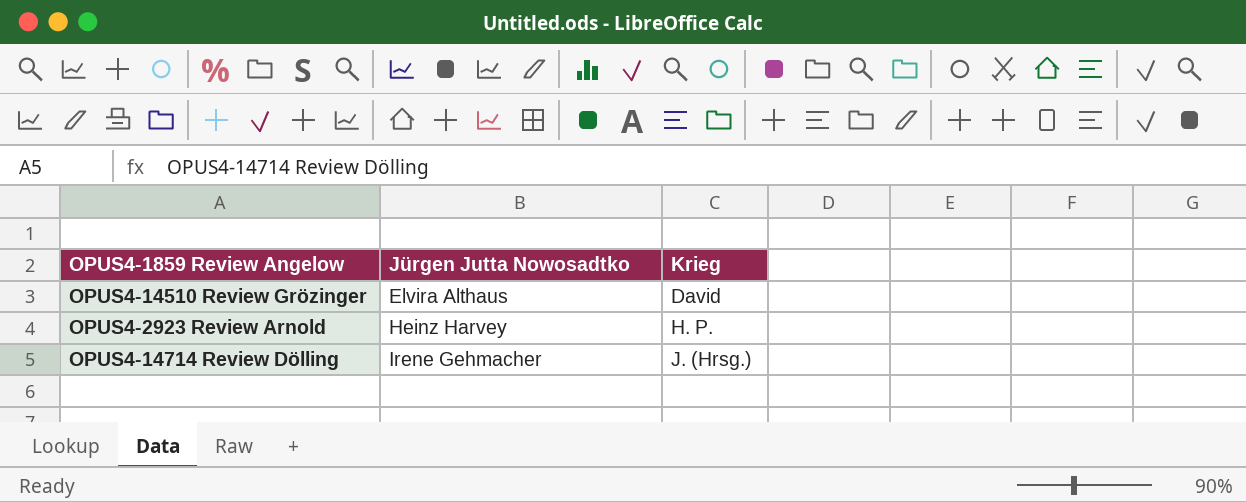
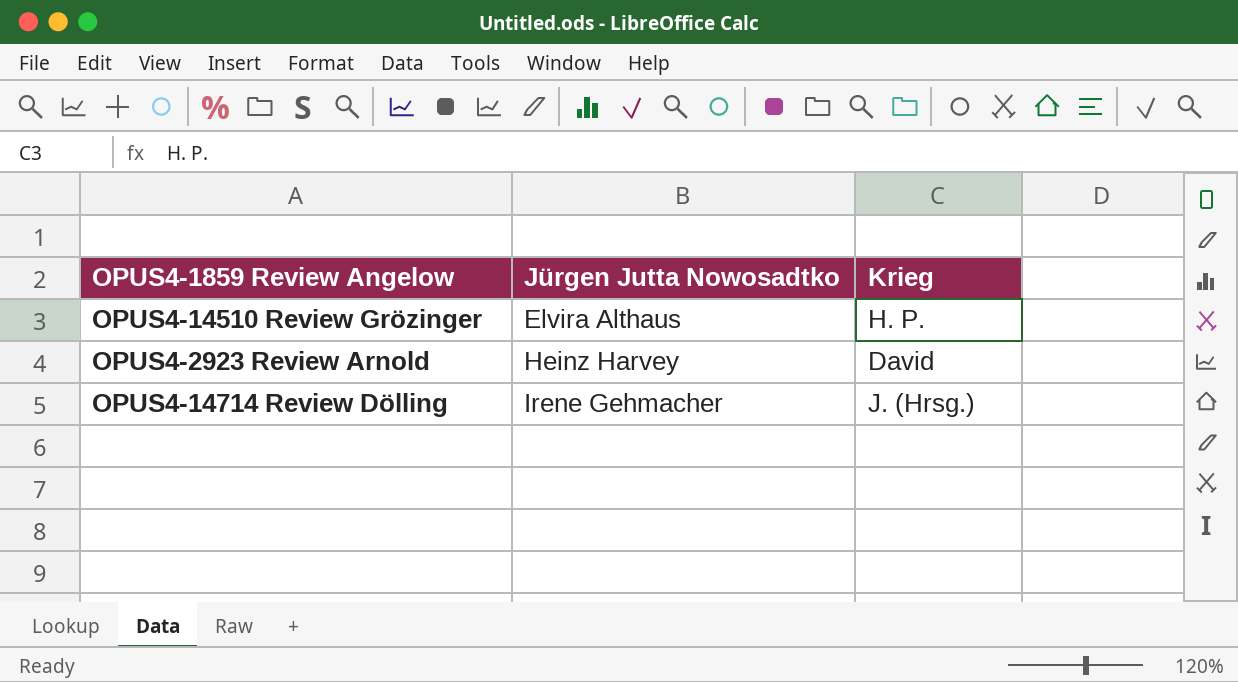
OPUS4-14510 Review Grözinger | Krieg: David -> H. P.
OPUS4-2923 Review Arnold | Krieg: H. P. -> David

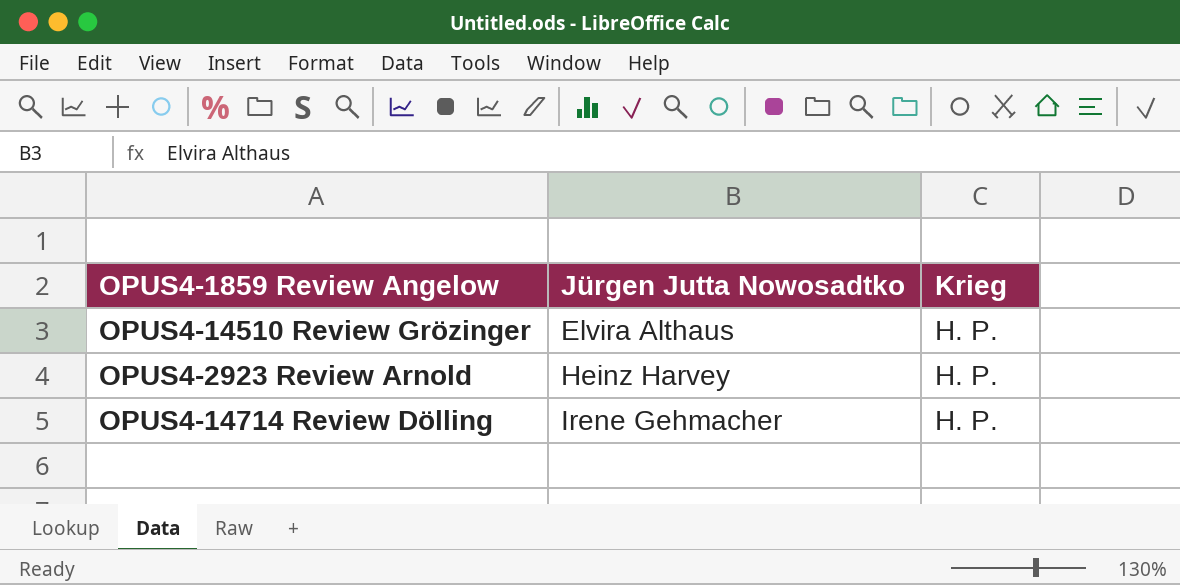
OPUS4-2923 Review Arnold | Krieg: David -> H. P.
OPUS4-14714 Review Dölling | Krieg: J. (Hrsg.) -> H. P.

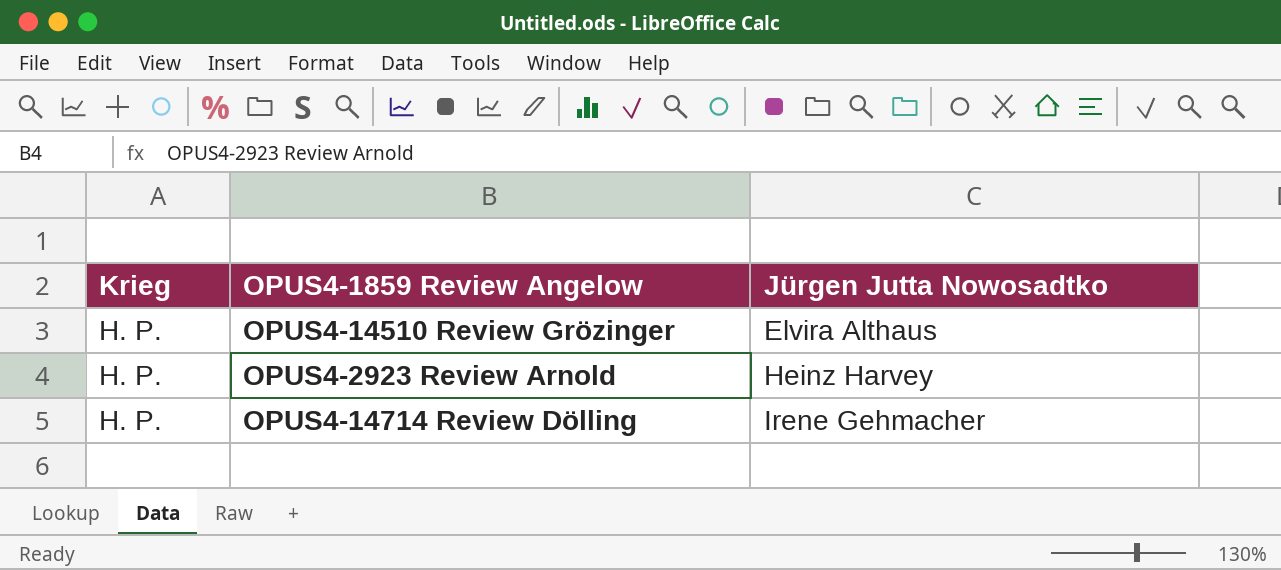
column Krieg | position: 3 -> 1

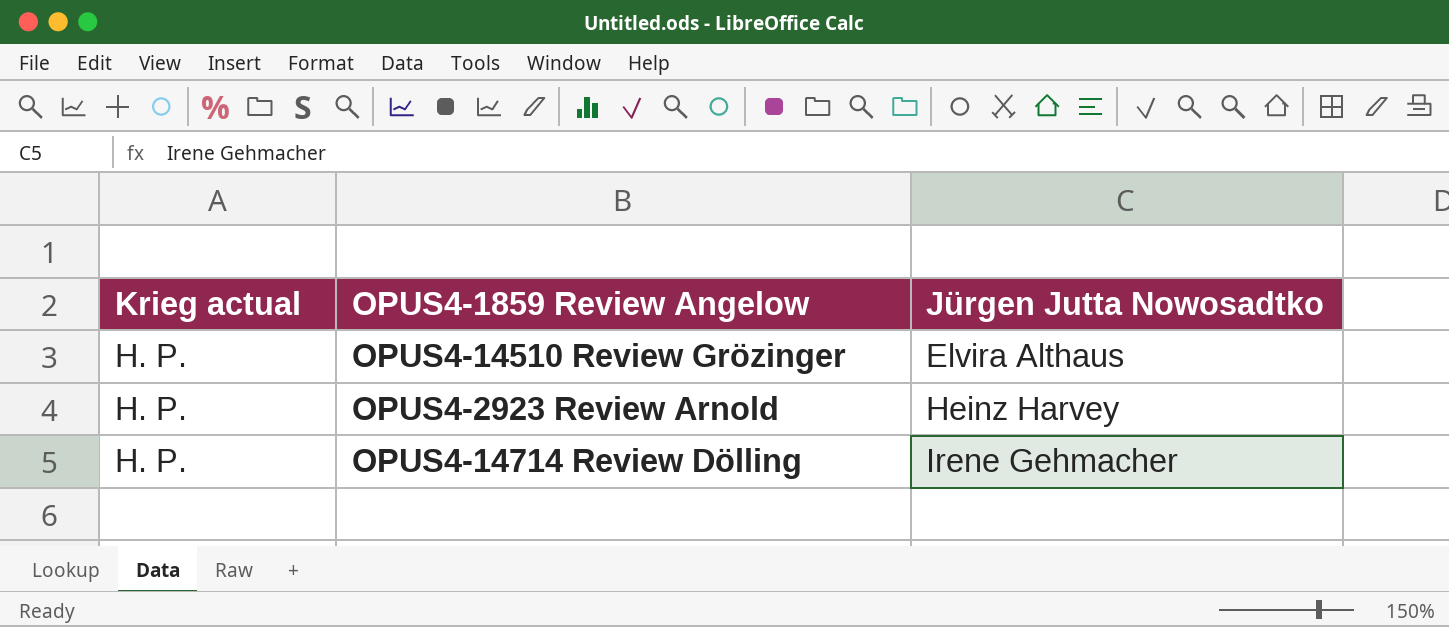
column name: Krieg -> Krieg actual

